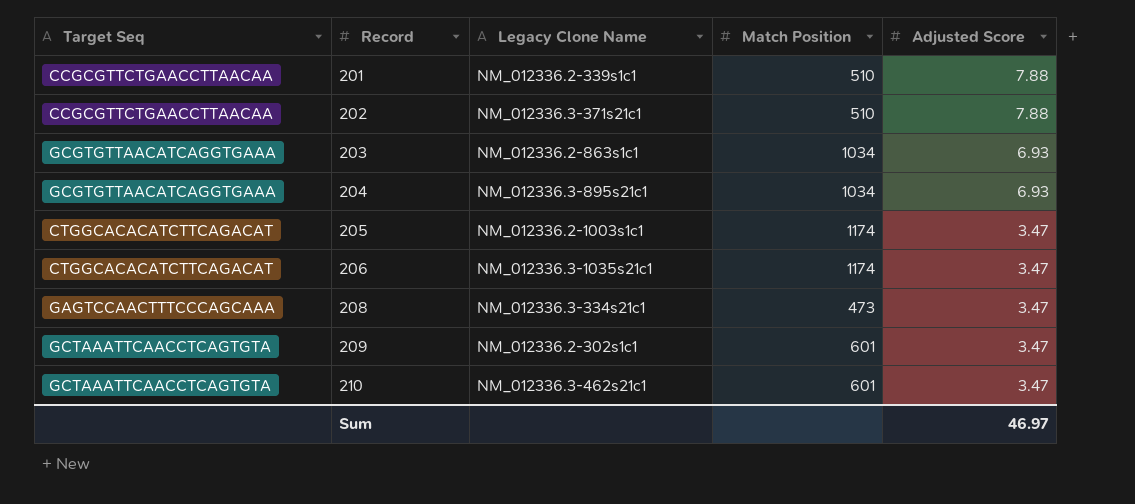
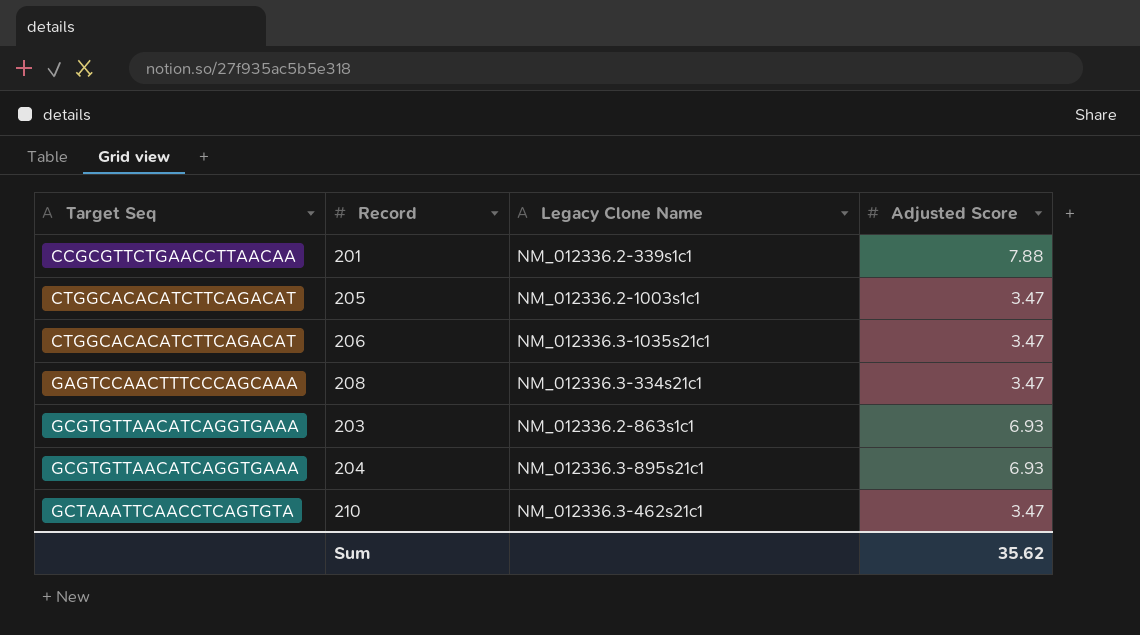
row order: Record ascending -> Target Seq ascending
column Match Position | position: 4 -> none
row 202: CCGCGTTCTGAACCTTAACAA | NM_012336.3-371s21c1 | 510 | 7.88 -> none
row 209: GCTAAATTCAACCTCAGTGTA | NM_012336.2-302s1c1 | 601 | 3.47 -> none
Sum | Adjusted Score: 46.97 -> 35.62

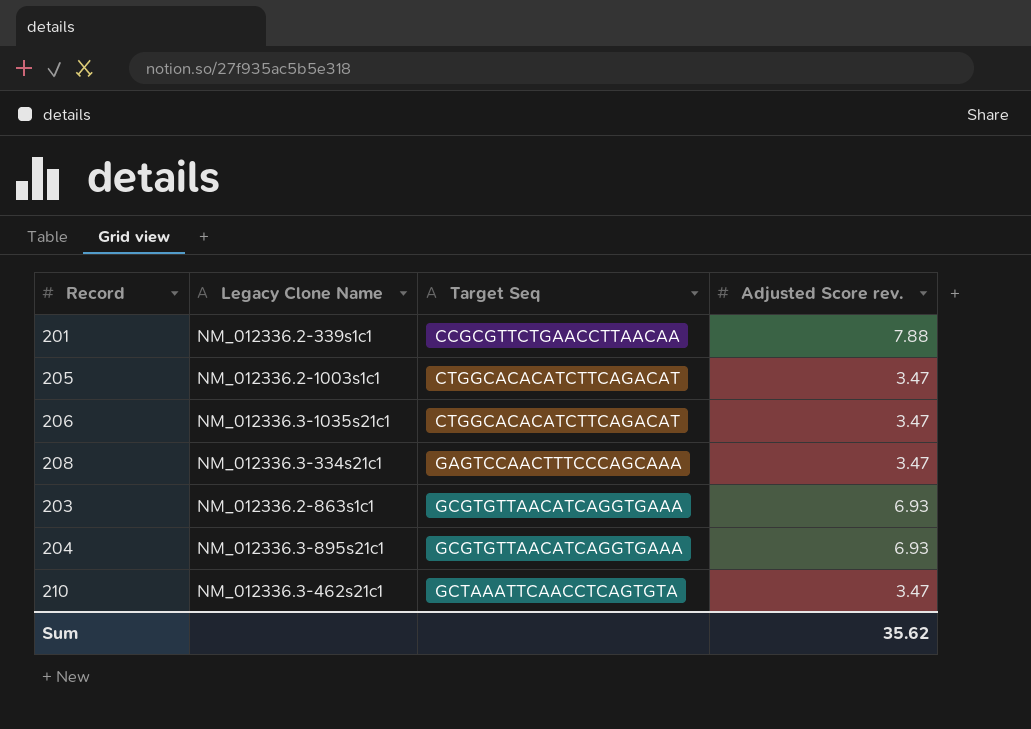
column Target Seq | position: 1 -> 3
column name: Adjusted Score -> Adjusted Score rev.

